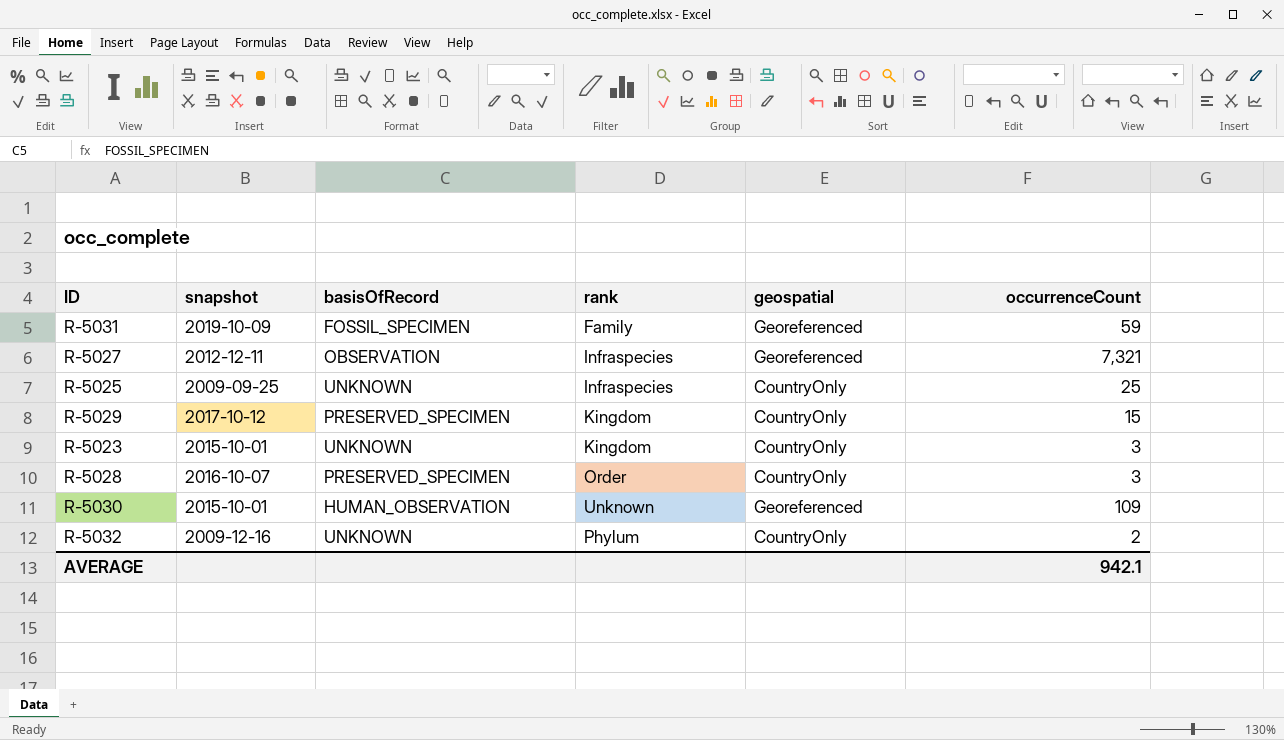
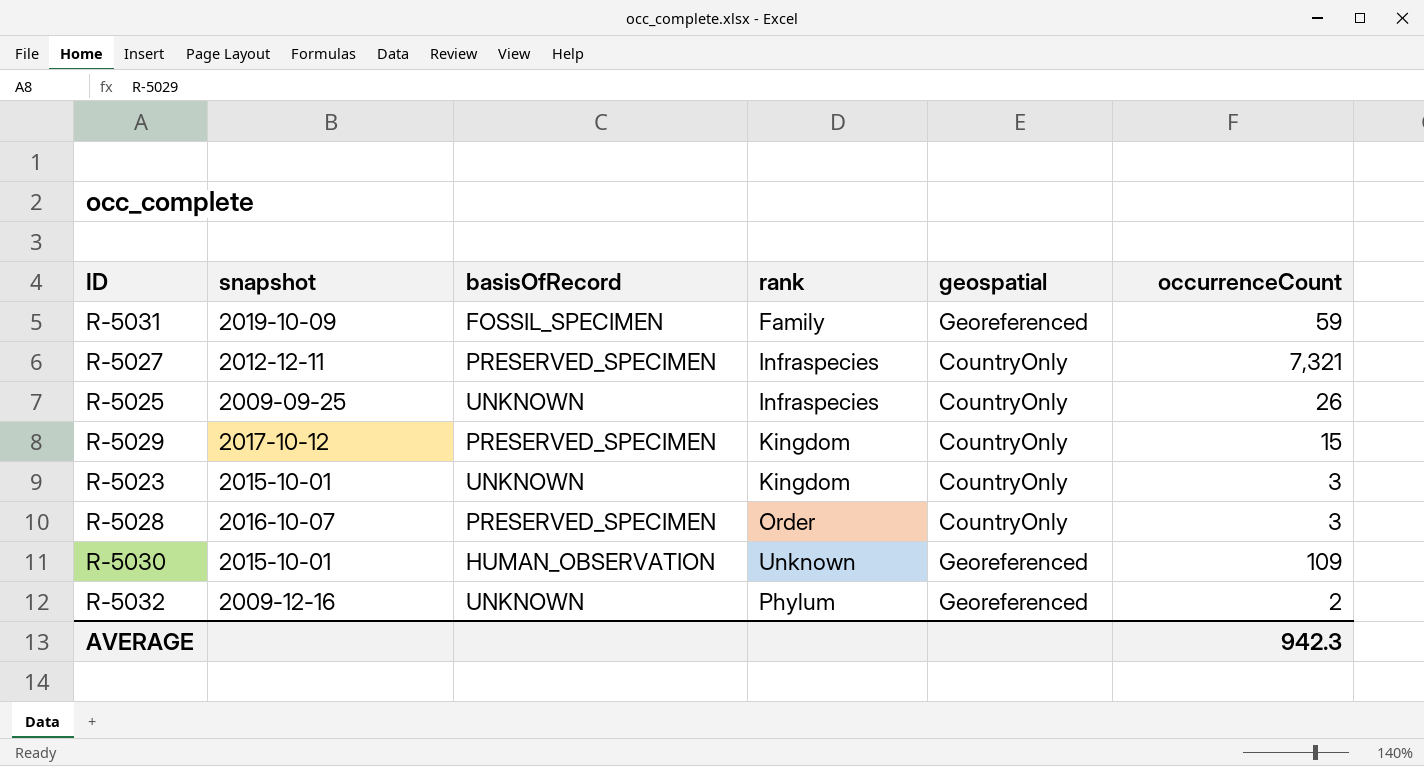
R-5027 | basisOfRecord: OBSERVATION -> PRESERVED_SPECIMEN
R-5027 | geospatial: Georeferenced -> CountryOnly
R-5025 | occurrenceCount: 25 -> 26
R-5032 | geospatial: CountryOnly -> Georeferenced
AVERAGE | occurrenceCount: 942.1 -> 942.3

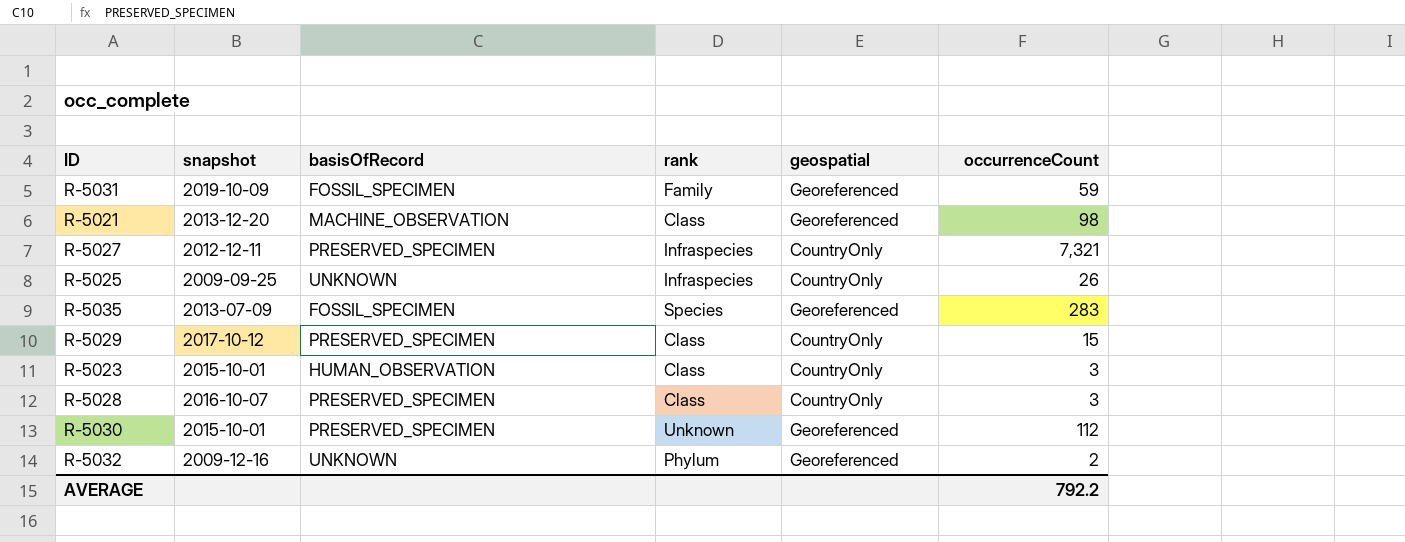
row R-5021: none -> 2013-12-20 | MACHINE_OBSERVATION | Class | Georeferenced | 98
row R-5035: none -> 2013-07-09 | FOSSIL_SPECIMEN | Species | Georeferenced | 283
R-5029 | rank: Kingdom -> Class
R-5023 | basisOfRecord: UNKNOWN -> HUMAN_OBSERVATION
R-5023 | rank: Kingdom -> Class
R-5028 | rank: Order -> Class
R-5030 | basisOfRecord: HUMAN_OBSERVATION -> PRESERVED_SPECIMEN
R-5030 | occurrenceCount: 109 -> 112
AVERAGE | occurrenceCount: 942.3 -> 792.2

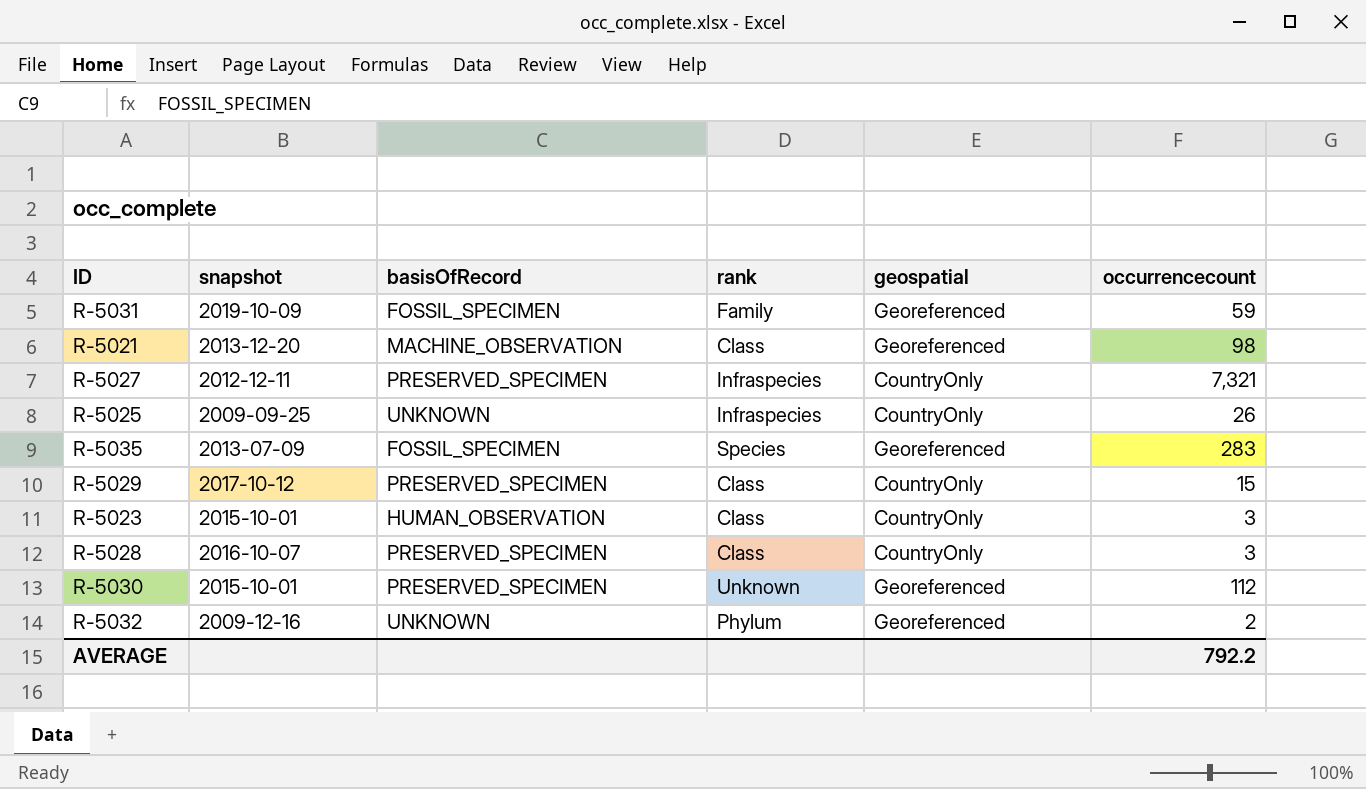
column name: occurrenceCount -> occurrencecount

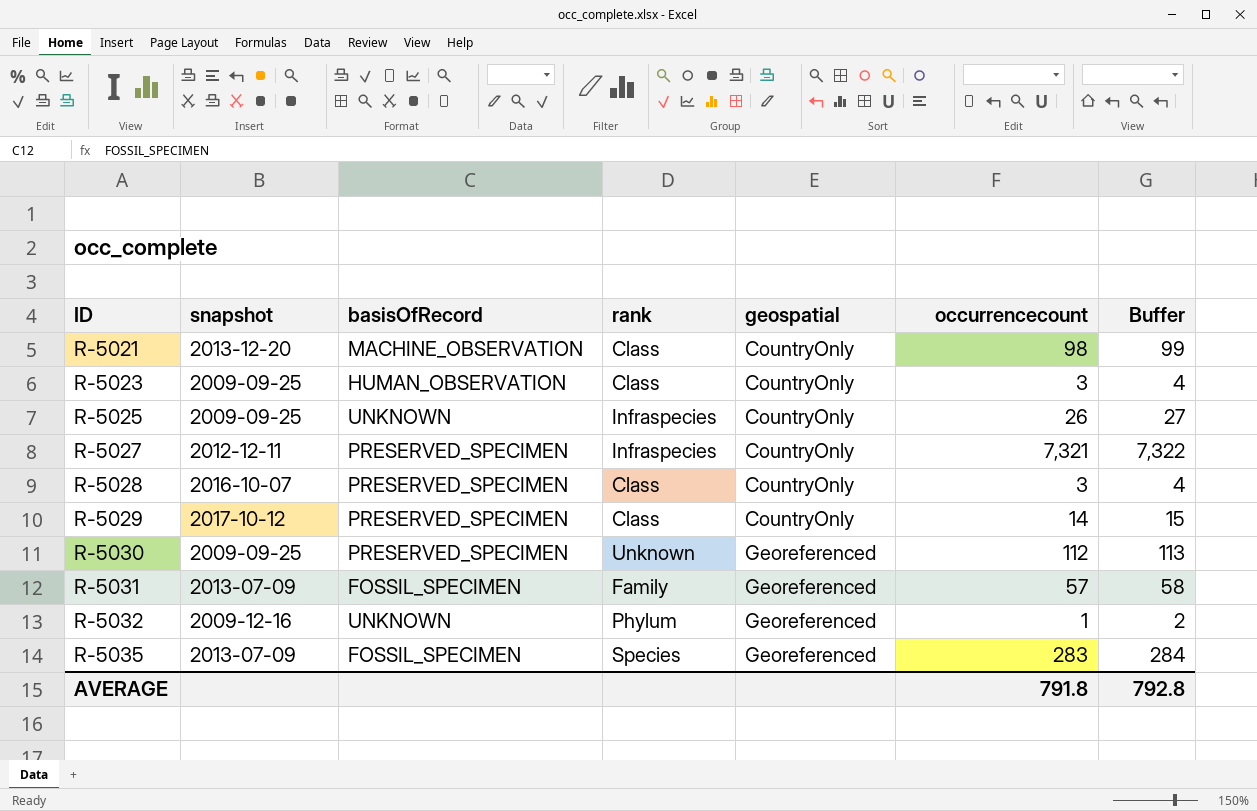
row order: none -> ID ascending
column Buffer | formula: none -> [occurrencecount] + 1
R-5021 | geospatial: Georeferenced -> CountryOnly
R-5023 | snapshot: 2015-10-01 -> 2009-09-25
R-5029 | occurrencecount: 15 -> 14
R-5030 | snapshot: 2015-10-01 -> 2009-09-25
R-5031 | snapshot: 2019-10-09 -> 2013-07-09
R-5031 | occurrencecount: 59 -> 57
R-5032 | occurrencecount: 2 -> 1
AVERAGE | occurrencecount: 792.2 -> 791.8

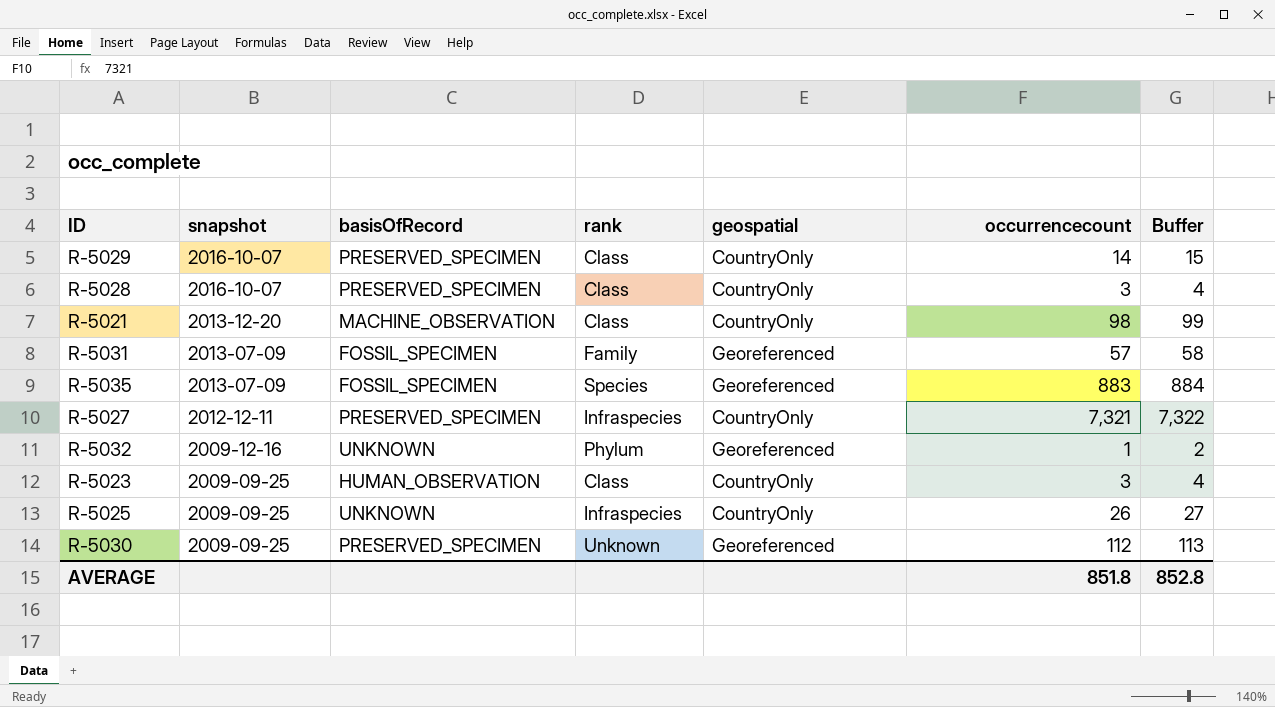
row order: ID ascending -> snapshot descending
R-5029 | snapshot: 2017-10-12 -> 2016-10-07
R-5035 | occurrencecount: 283 -> 883
R-5035 | Buffer: 284 -> 884
AVERAGE | occurrencecount: 791.8 -> 851.8
AVERAGE | Buffer: 792.8 -> 852.8

